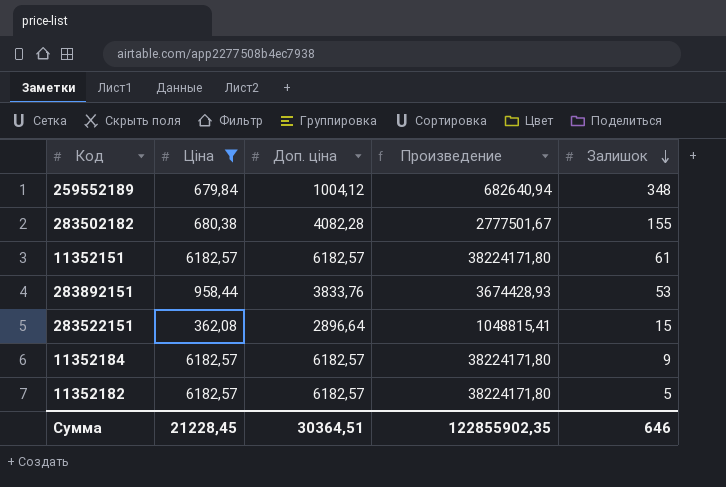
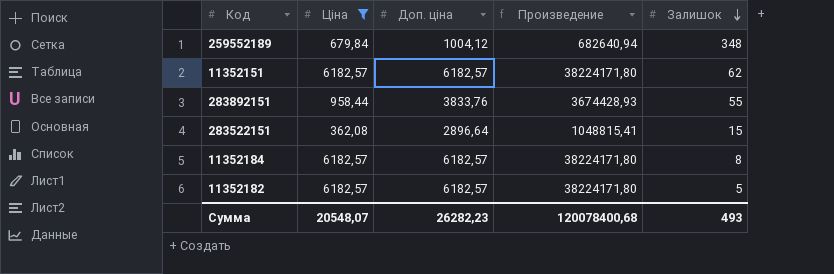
row 283502182: 680,38 | 4082,28 | 2777501,67 | 155 -> none
11352151 | Залишок: 61 -> 62
283892151 | Залишок: 53 -> 55
11352184 | Залишок: 9 -> 8
Сумма | Ціна: 21228,45 -> 20548,07
Сумма | Доп. ціна: 30364,51 -> 26282,23
Сумма | Произведение: 122855902,35 -> 120078400,68
Сумма | Залишок: 646 -> 493

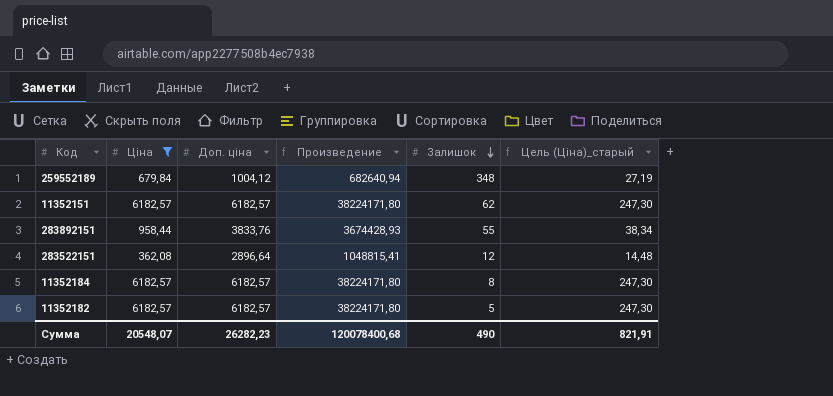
column Цель (Ціна)_старый | formula: none -> [Ціна] * 0,04
283522151 | Залишок: 15 -> 12
Сумма | Залишок: 493 -> 490

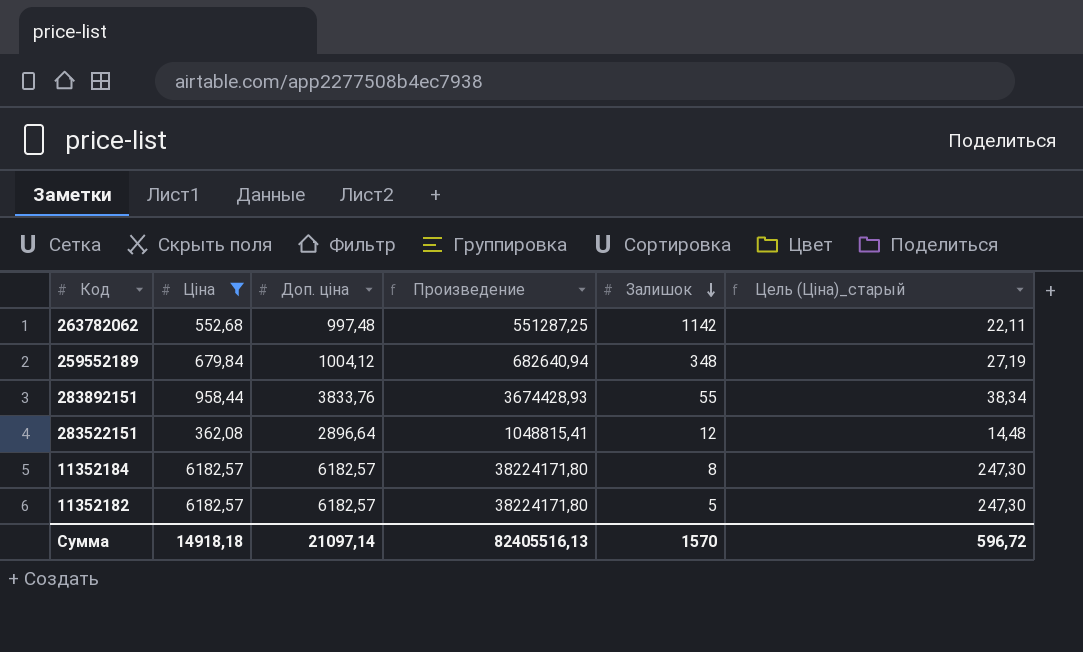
row 11352151: 6182,57 | 6182,57 | 38224171,80 | 62 | 247,30 -> none
row 263782062: none -> 552,68 | 997,48 | 551287,25 | 1142 | 22,11
Сумма | Ціна: 20548,07 -> 14918,18
Сумма | Доп. ціна: 26282,23 -> 21097,14
Сумма | Произведение: 120078400,68 -> 82405516,13
Сумма | Залишок: 490 -> 1570
Сумма | Цель (Ціна)_старый: 821,91 -> 596,72

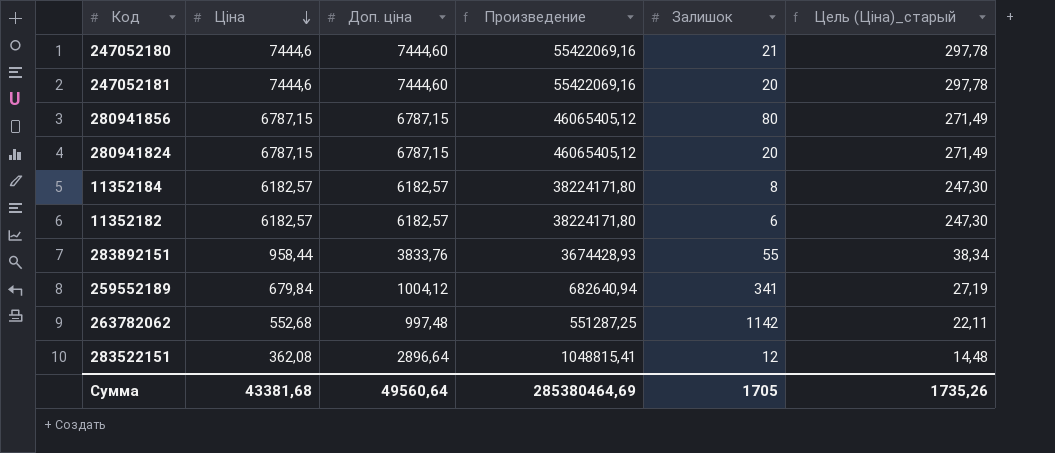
filter: Ціна <= 6182,57 -> none
row order: Залишок descending -> Ціна descending
11352182 | Залишок: 5 -> 6
259552189 | Залишок: 348 -> 341
Сумма | Ціна: 14918,18 -> 43381,68
Сумма | Доп. ціна: 21097,14 -> 49560,64
Сумма | Произведение: 82405516,13 -> 285380464,69
Сумма | Залишок: 1570 -> 1705
Сумма | Цель (Ціна)_старый: 596,72 -> 1735,26

